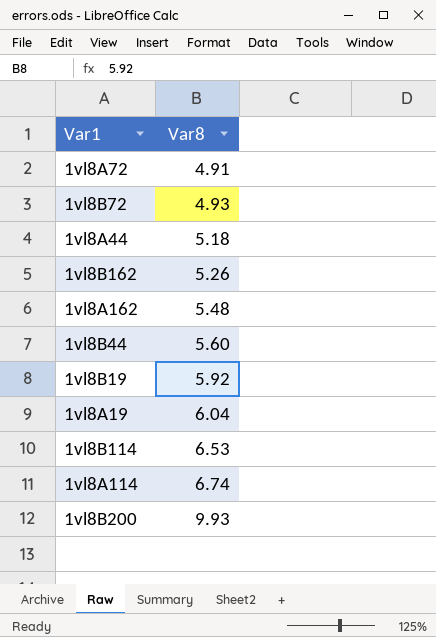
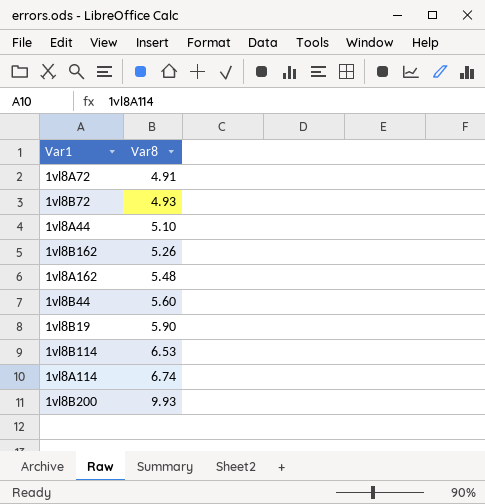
row 1vl8A19: 6.04 -> none
1vl8A44 | Var8: 5.18 -> 5.10
1vl8B19 | Var8: 5.92 -> 5.90

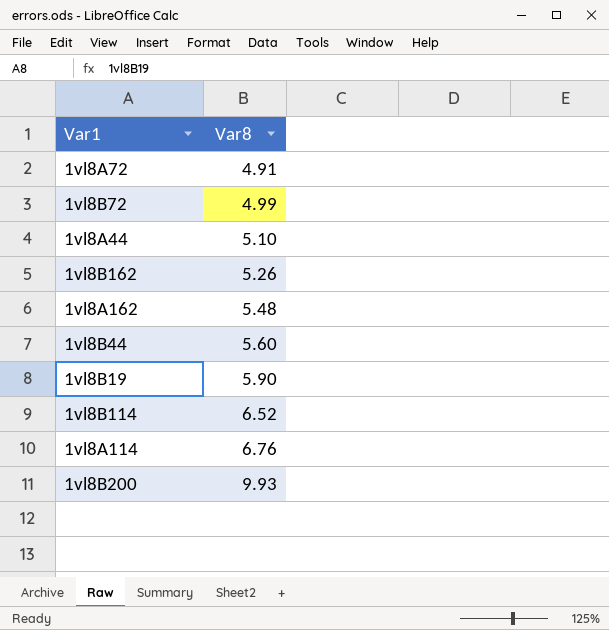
1vl8B72 | Var8: 4.93 -> 4.99
1vl8B114 | Var8: 6.53 -> 6.52
1vl8A114 | Var8: 6.74 -> 6.76

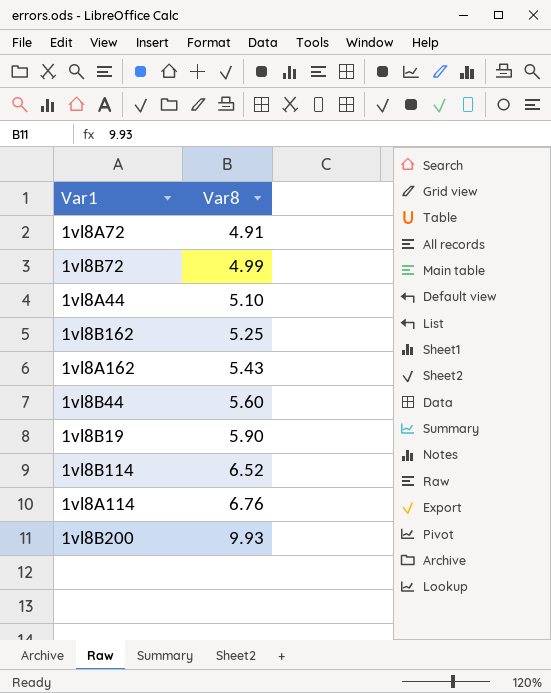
1vl8B162 | Var8: 5.26 -> 5.25
1vl8A162 | Var8: 5.48 -> 5.43

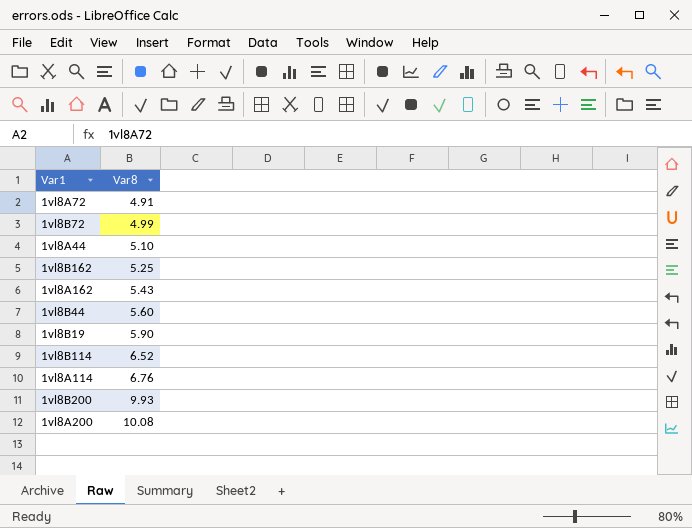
row 1vl8A200: none -> 10.08

